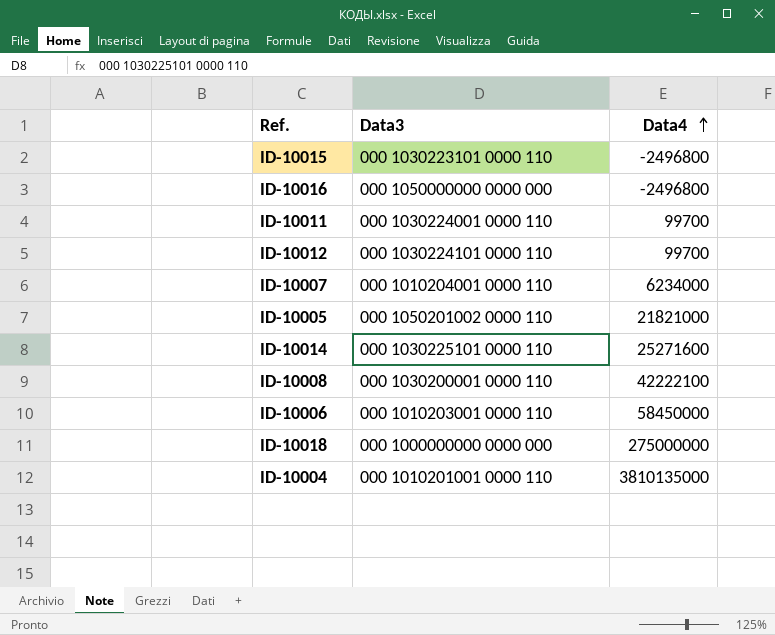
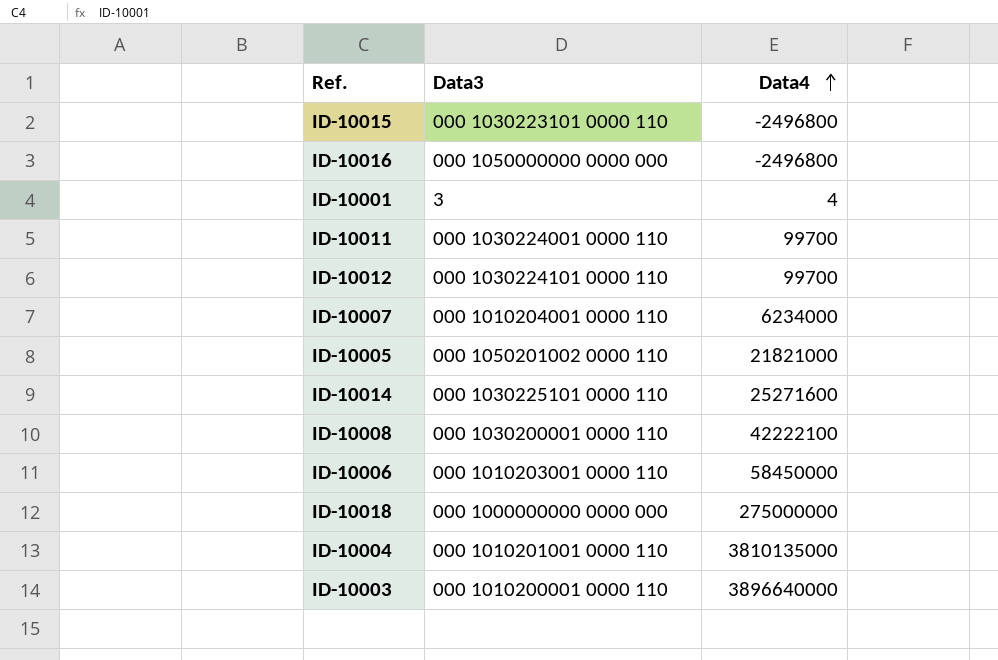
row ID-10001: none -> 3 | 4
row ID-10003: none -> 000 1010200001 0000 110 | 3896640000

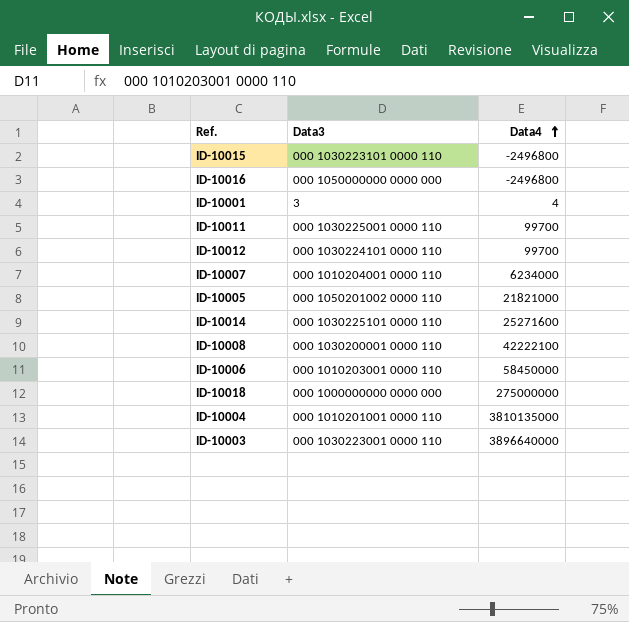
ID-10011 | Data3: 000 1030224001 0000 110 -> 000 1030225001 0000 110
ID-10003 | Data3: 000 1010200001 0000 110 -> 000 1030223001 0000 110

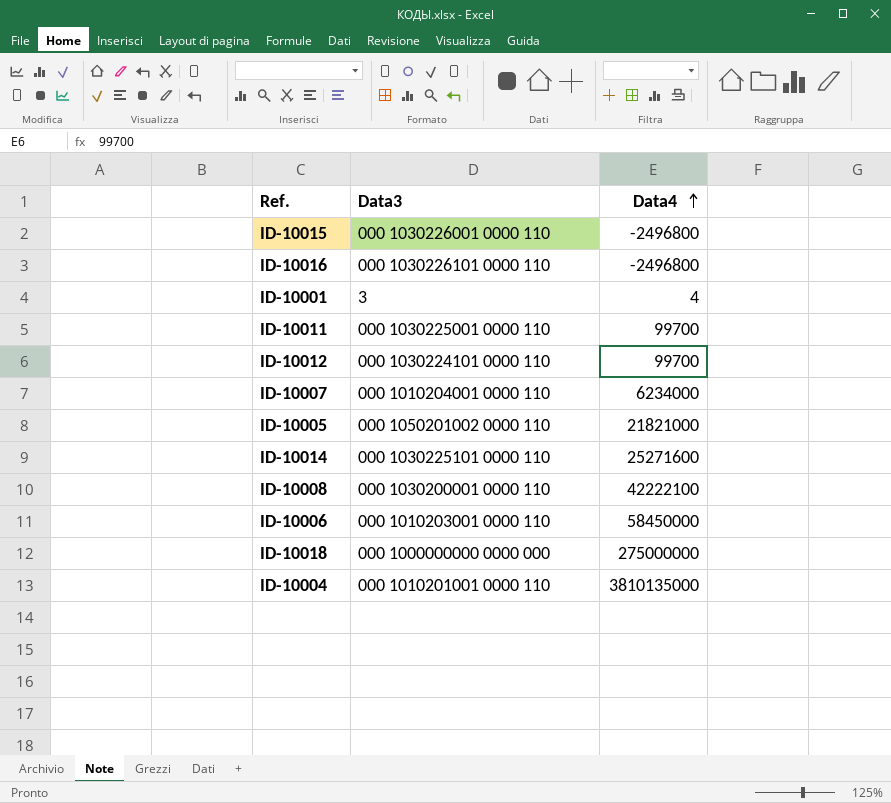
row ID-10003: 000 1030223001 0000 110 | 3896640000 -> none
ID-10015 | Data3: 000 1030223101 0000 110 -> 000 1030226001 0000 110
ID-10016 | Data3: 000 1050000000 0000 000 -> 000 1030226101 0000 110

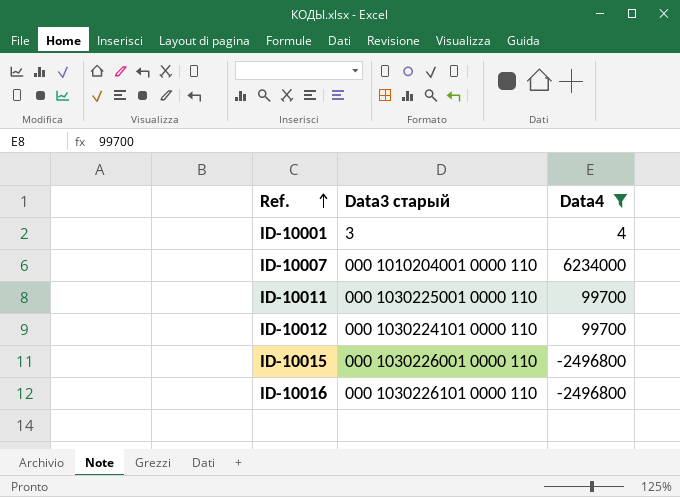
filter: none -> Data4 <= 6234000
row order: Data4 ascending -> Ref. ascending
column name: Data3 -> Data3 старый

